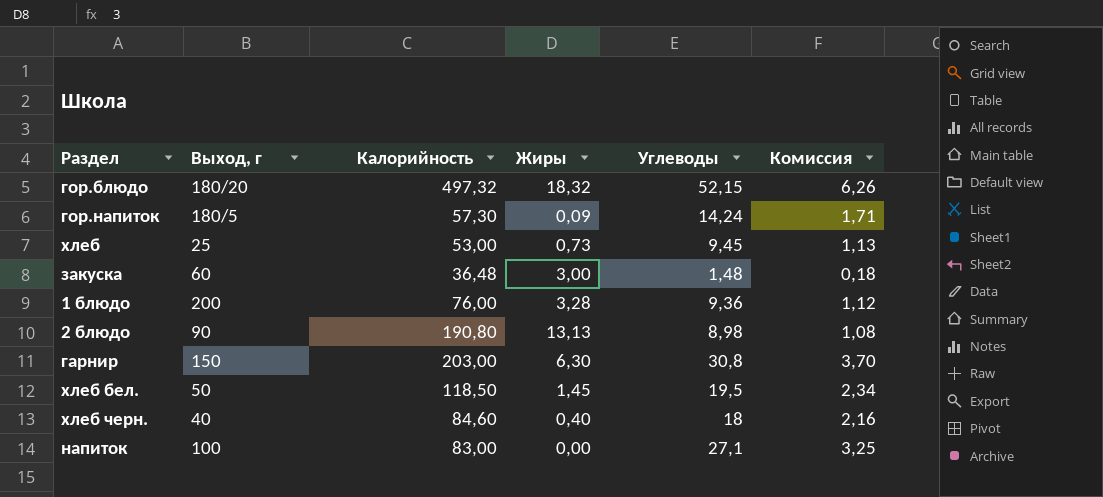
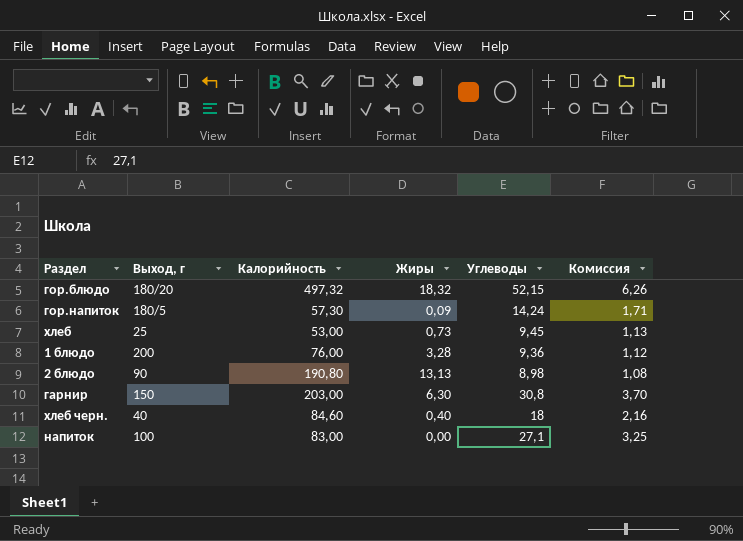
row закуска: 60 | 36,48 | 3,00 | 1,48 | 0,18 -> none
row хлеб бел.: 50 | 118,50 | 1,45 | 19,5 | 2,34 -> none

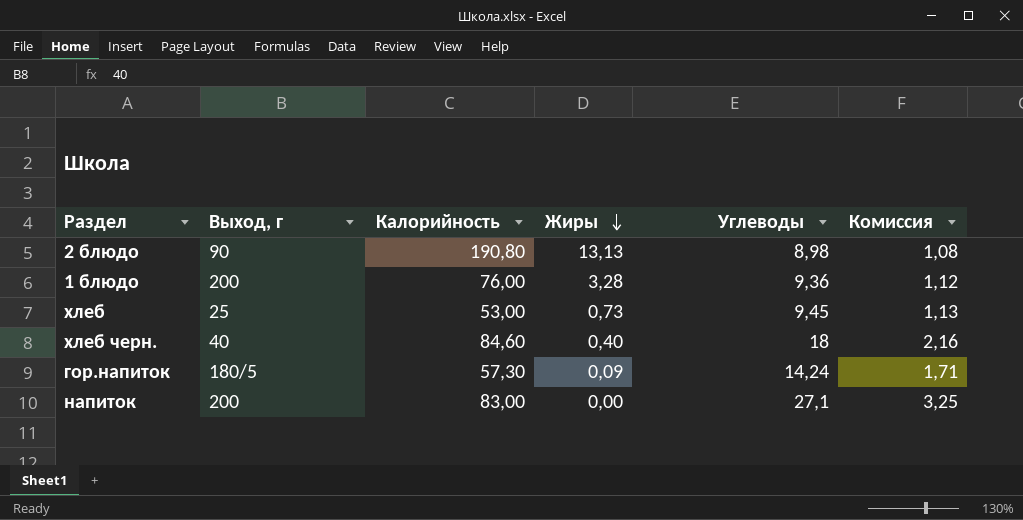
row order: none -> Жиры descending
row гор.блюдо: 180/20 | 497,32 | 18,32 | 52,15 | 6,26 -> none
row гарнир: 150 | 203,00 | 6,30 | 30,8 | 3,70 -> none
напиток | Выход, г: 100 -> 200

